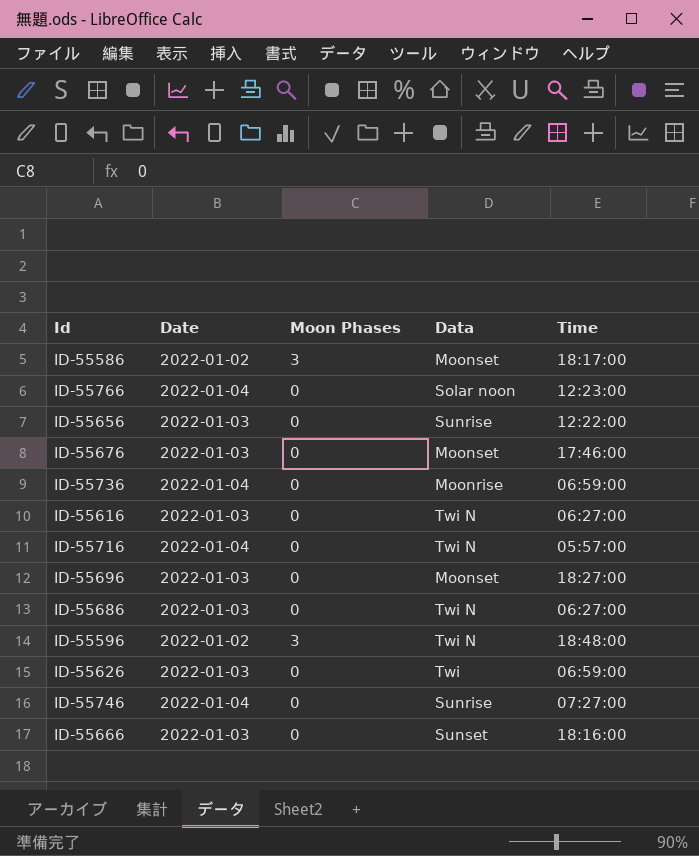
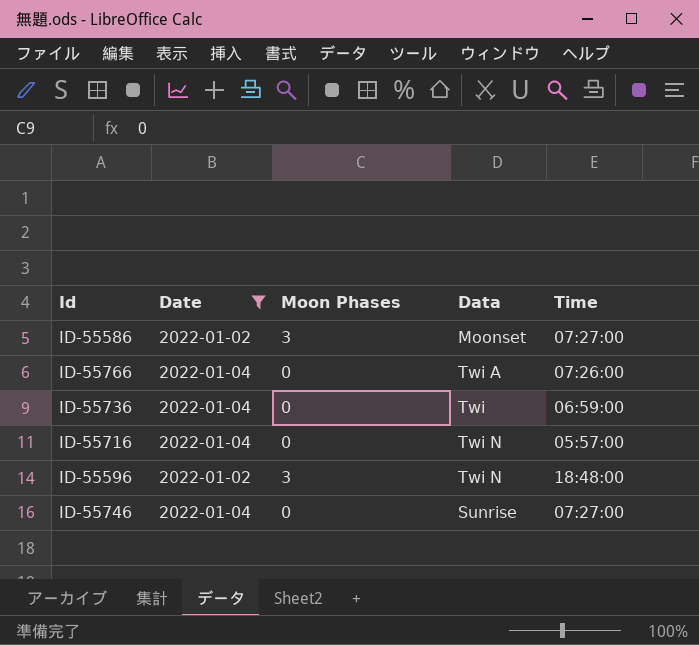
filter: none -> Date != 2022-01-03
ID-55586 | Time: 18:17:00 -> 07:27:00
ID-55766 | Data: Solar noon -> Twi A
ID-55766 | Time: 12:23:00 -> 07:26:00
ID-55736 | Data: Moonrise -> Twi

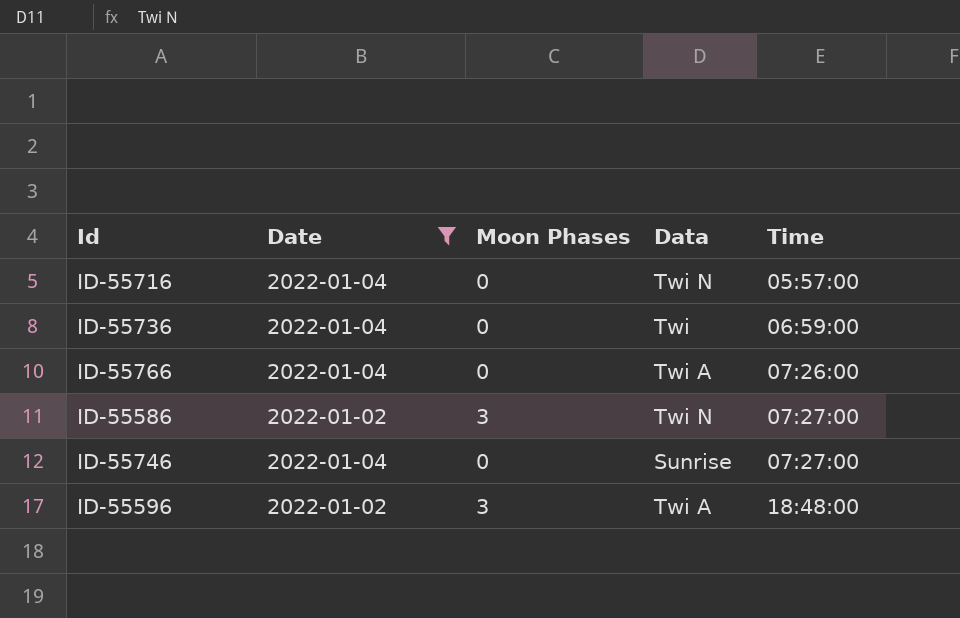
row order: none -> Time ascending
ID-55586 | Data: Moonset -> Twi N
ID-55596 | Data: Twi N -> Twi A

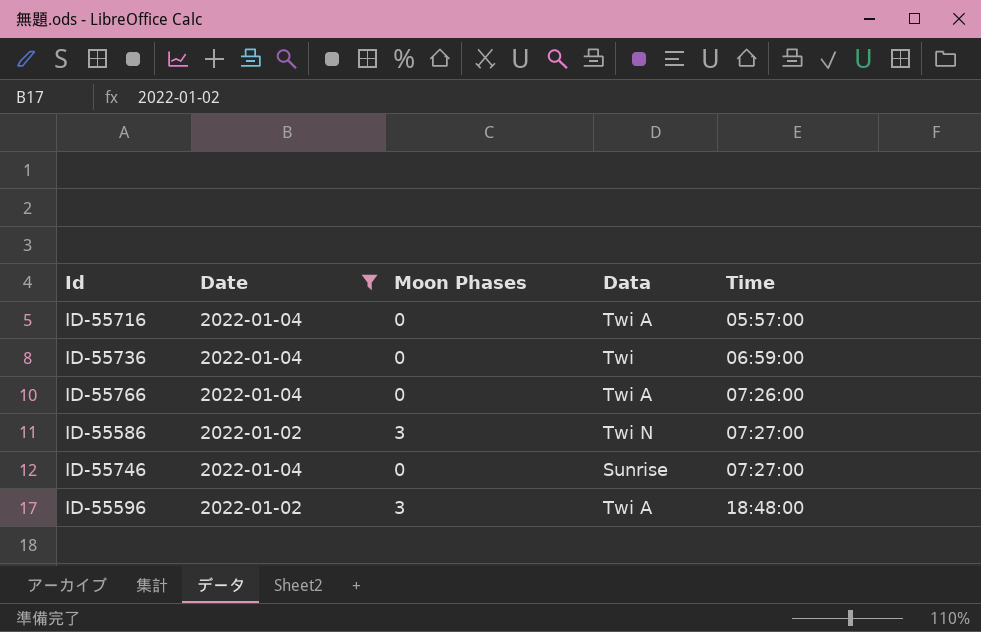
ID-55716 | Data: Twi N -> Twi A

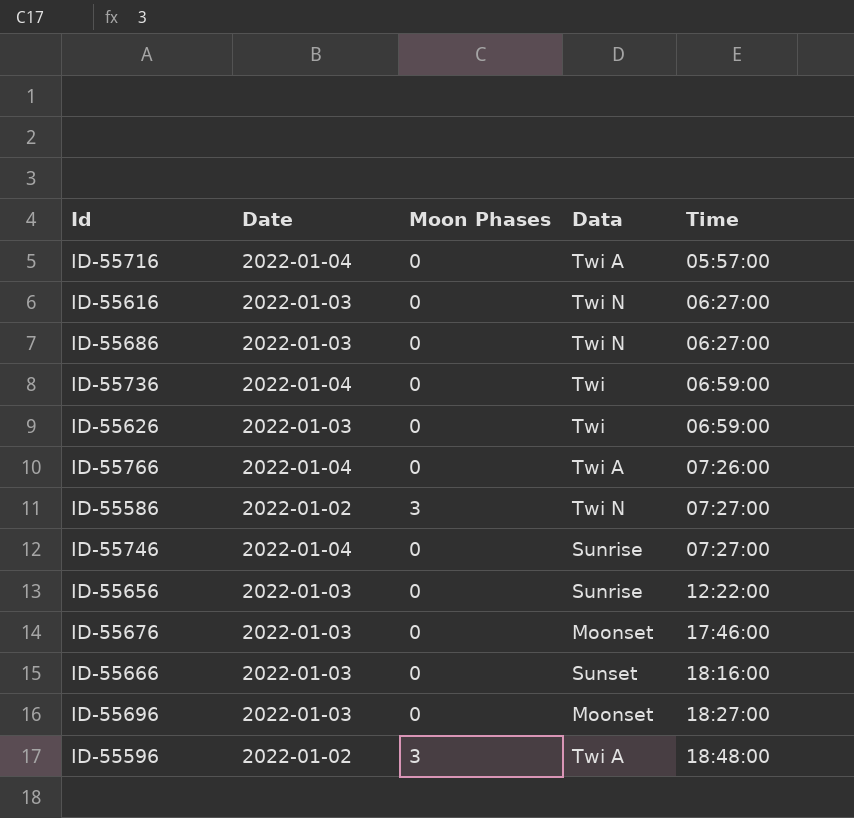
filter: Date != 2022-01-03 -> none

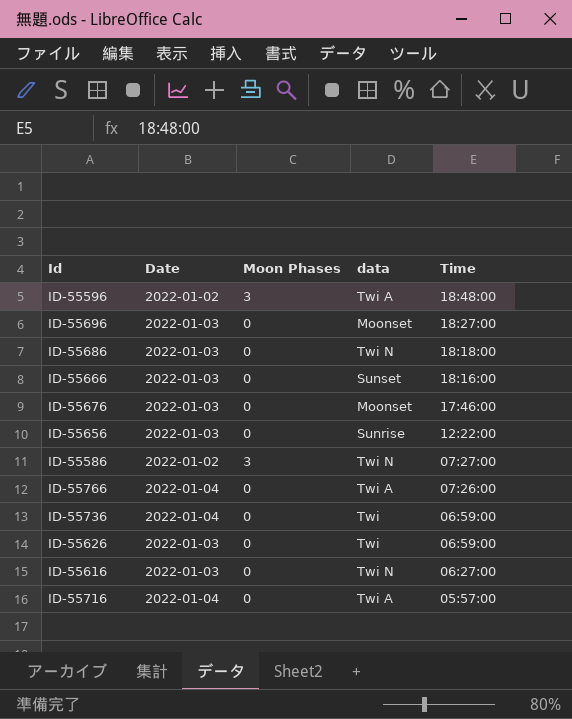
row order: Time ascending -> Time descending
column name: Data -> data
row ID-55746: 2022-01-04 | 0 | Sunrise | 07:27:00 -> none
ID-55686 | Time: 06:27:00 -> 18:18:00

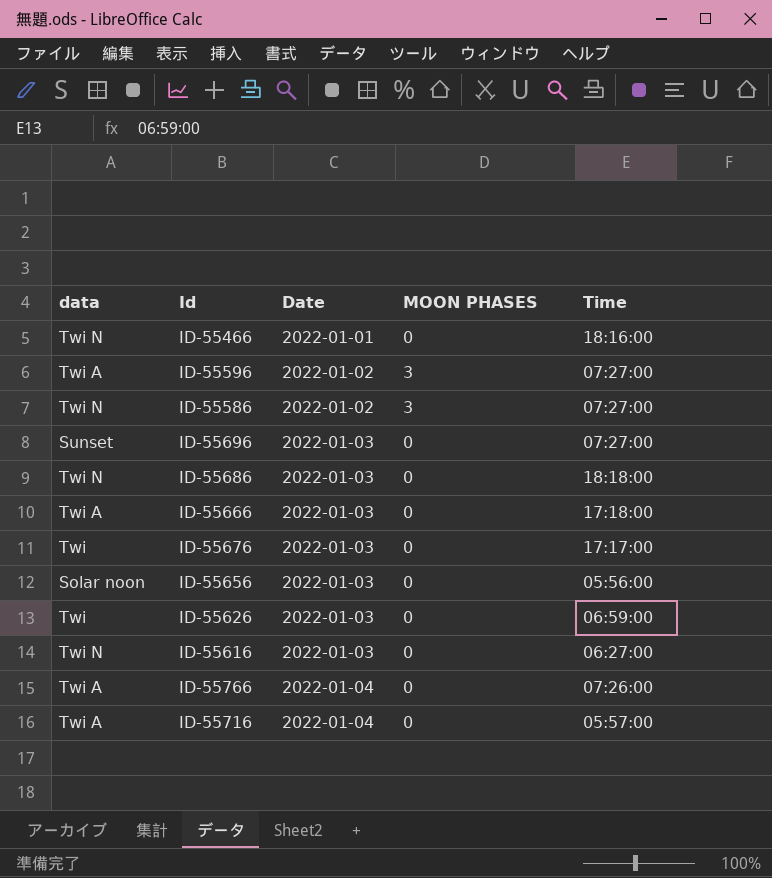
row order: Time descending -> Date ascending
column data | position: 4 -> 1
column name: Moon Phases -> MOON PHASES
row ID-55736: 2022-01-04 | 0 | Twi | 06:59:00 -> none
row ID-55466: none -> Twi N | 2022-01-01 | 0 | 18:16:00
ID-55596 | Time: 18:48:00 -> 07:27:00
ID-55696 | data: Moonset -> Sunset
ID-55696 | Time: 18:27:00 -> 07:27:00
ID-55666 | data: Sunset -> Twi A
ID-55666 | Time: 18:16:00 -> 17:18:00
ID-55676 | data: Moonset -> Twi
ID-55676 | Time: 17:46:00 -> 17:17:00
ID-55656 | data: Sunrise -> Solar noon
ID-55656 | Time: 12:22:00 -> 05:56:00

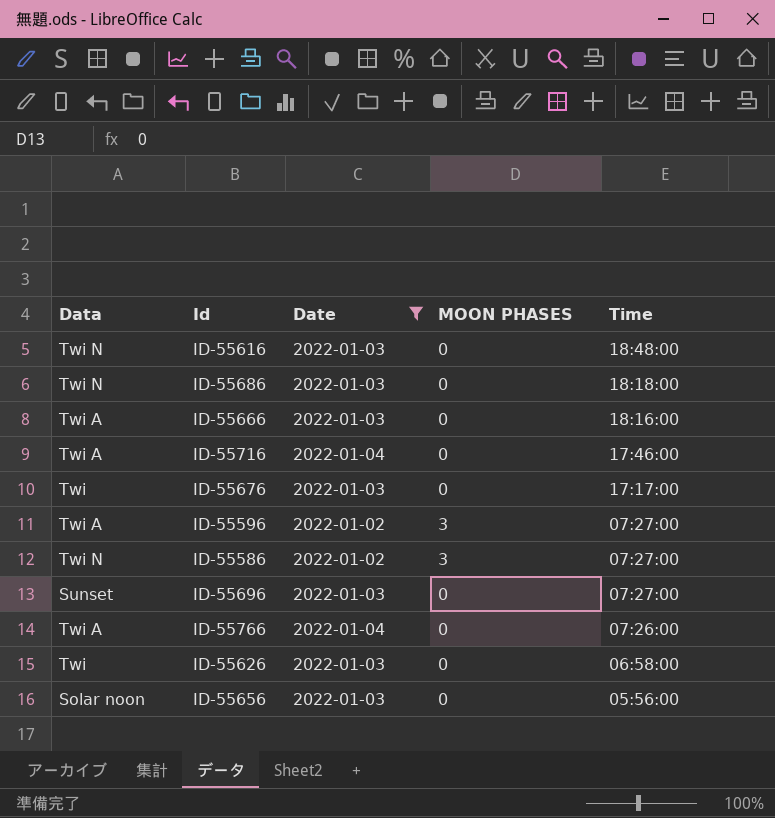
filter: none -> Date != 2022-01-01
row order: Date ascending -> Time descending
column name: data -> Data
ID-55616 | Time: 06:27:00 -> 18:48:00
ID-55666 | Time: 17:18:00 -> 18:16:00
ID-55716 | Time: 05:57:00 -> 17:46:00
ID-55626 | Time: 06:59:00 -> 06:58:00

